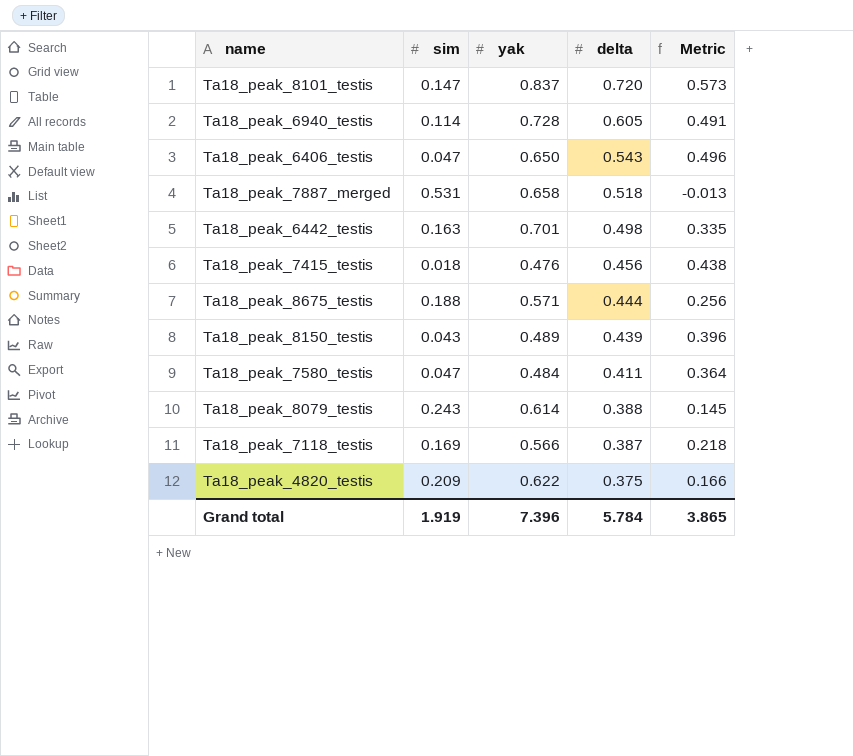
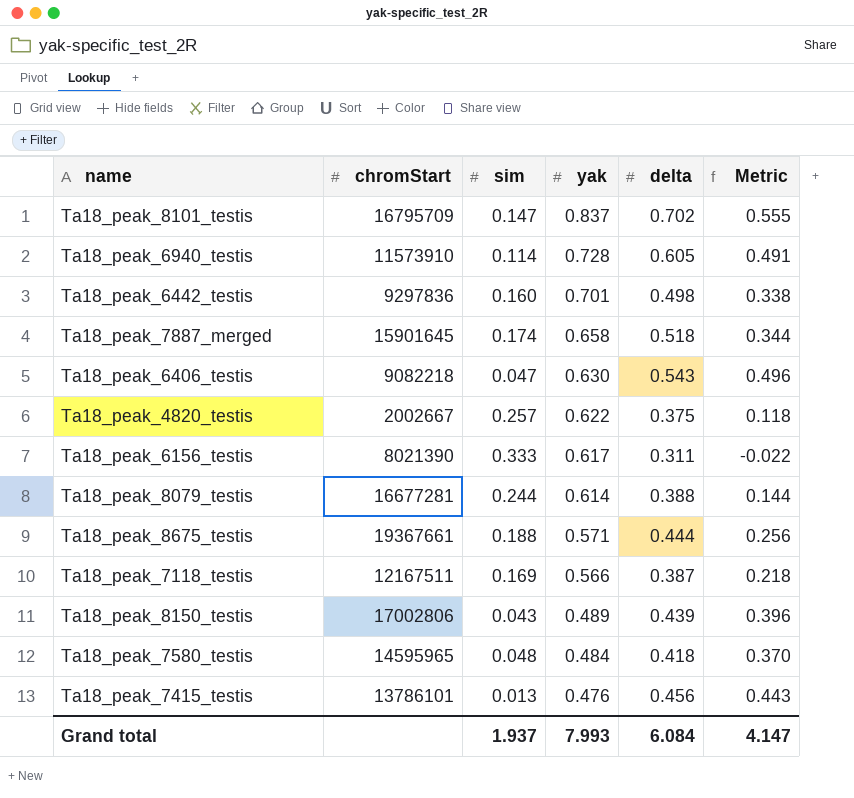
row order: delta descending -> yak descending
column chromStart | position: none -> 2
Ta18_peak_8101_testis | delta: 0.720 -> 0.702
Ta18_peak_8101_testis | Metric: 0.573 -> 0.555
Ta18_peak_6442_testis | sim: 0.163 -> 0.160
Ta18_peak_6442_testis | Metric: 0.335 -> 0.338
Ta18_peak_7887_merged | sim: 0.531 -> 0.174
Ta18_peak_7887_merged | Metric: -0.013 -> 0.344
Ta18_peak_6406_testis | yak: 0.650 -> 0.630
Ta18_peak_4820_testis | sim: 0.209 -> 0.257
Ta18_peak_4820_testis | Metric: 0.166 -> 0.118
row Ta18_peak_6156_testis: none -> 8021390 | 0.333 | 0.617 | 0.311 | -0.022
Ta18_peak_8079_testis | sim: 0.243 -> 0.244
Ta18_peak_8079_testis | Metric: 0.145 -> 0.144
Ta18_peak_7580_testis | sim: 0.047 -> 0.048
Ta18_peak_7580_testis | delta: 0.411 -> 0.418
Ta18_peak_7580_testis | Metric: 0.364 -> 0.370
Ta18_peak_7415_testis | sim: 0.018 -> 0.013
Ta18_peak_7415_testis | Metric: 0.438 -> 0.443
Grand total | sim: 1.919 -> 1.937
Grand total | yak: 7.396 -> 7.993
Grand total | delta: 5.784 -> 6.084
Grand total | Metric: 3.865 -> 4.147

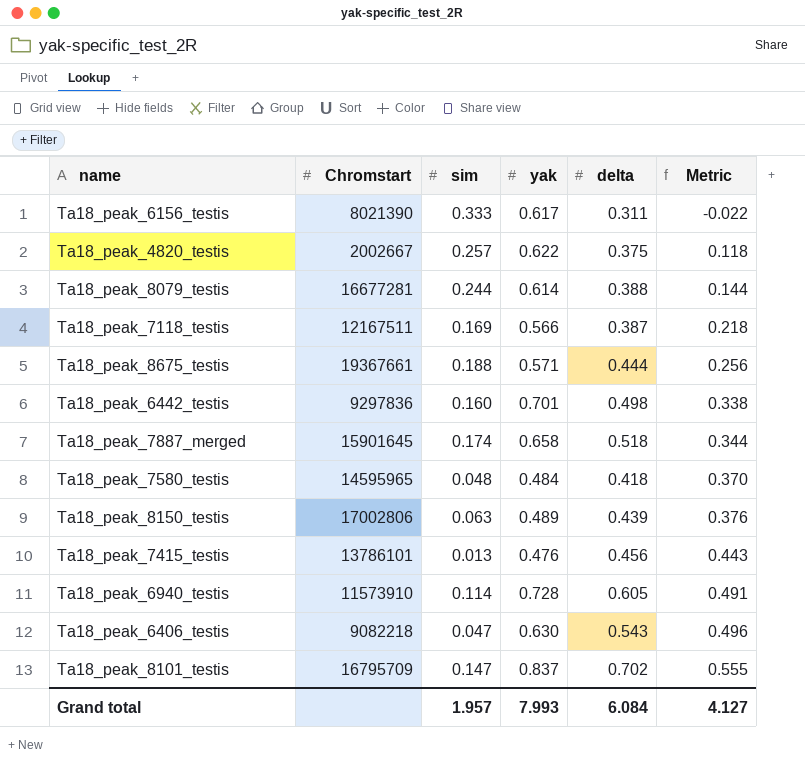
row order: yak descending -> Metric ascending
column name: chromStart -> Chromstart
Ta18_peak_8150_testis | sim: 0.043 -> 0.063
Ta18_peak_8150_testis | Metric: 0.396 -> 0.376
Grand total | sim: 1.937 -> 1.957
Grand total | Metric: 4.147 -> 4.127

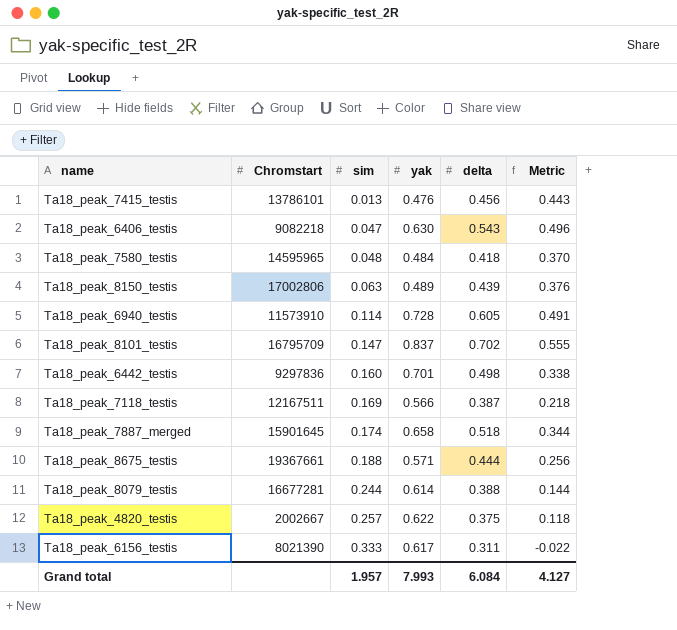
row order: Metric ascending -> sim ascending

